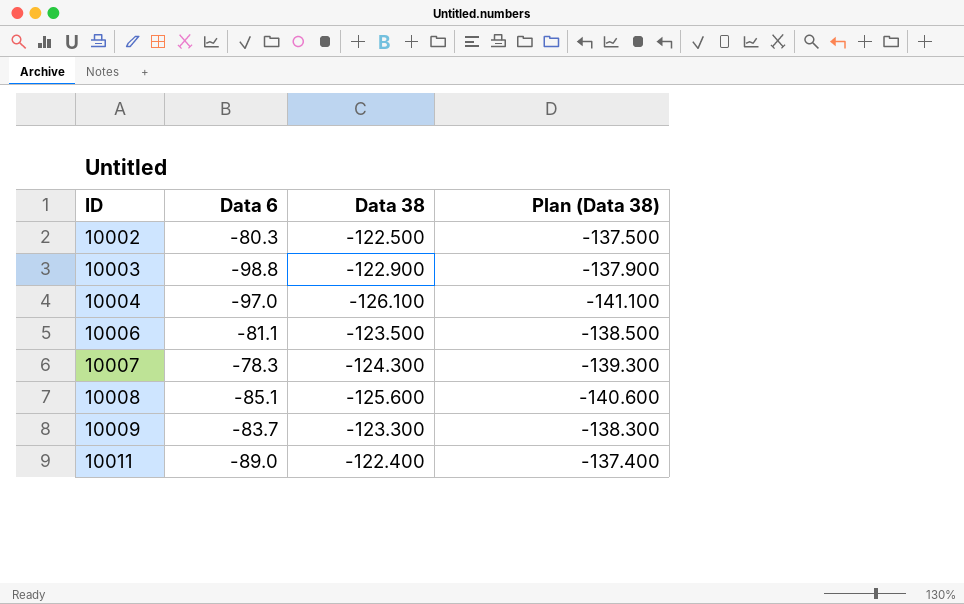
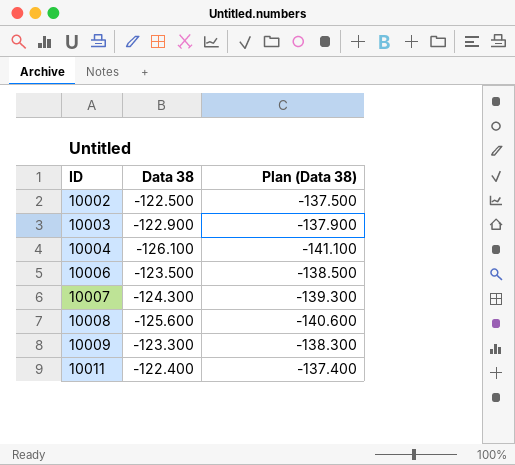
column Data 6 | position: 2 -> none

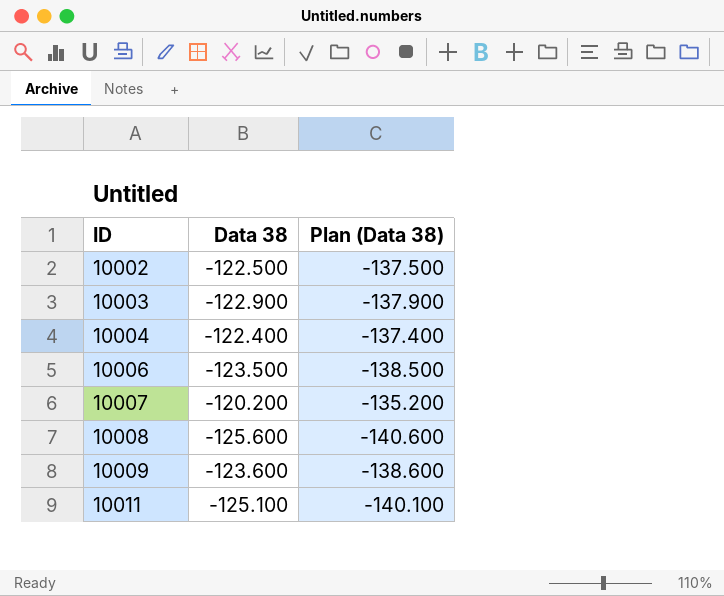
10004 | Data 38: -126.100 -> -122.400
10004 | Plan (Data 38): -141.100 -> -137.400
10007 | Data 38: -124.300 -> -120.200
10007 | Plan (Data 38): -139.300 -> -135.200
10009 | Data 38: -123.300 -> -123.600
10009 | Plan (Data 38): -138.300 -> -138.600
10011 | Data 38: -122.400 -> -125.100
10011 | Plan (Data 38): -137.400 -> -140.100

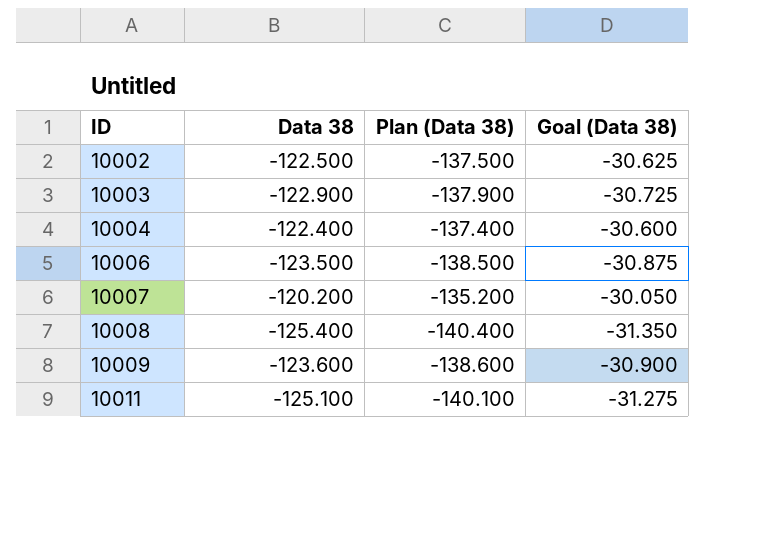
column Goal (Data 38) | formula: none -> [Data 38] * 0.25
10008 | Data 38: -125.600 -> -125.400
10008 | Plan (Data 38): -140.600 -> -140.400

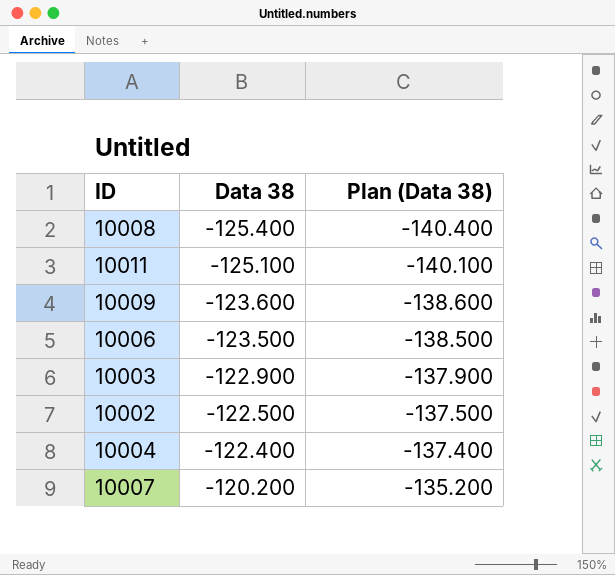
row order: ID ascending -> Data 38 ascending
column Goal (Data 38) | formula: [Data 38] * 0.25 -> none

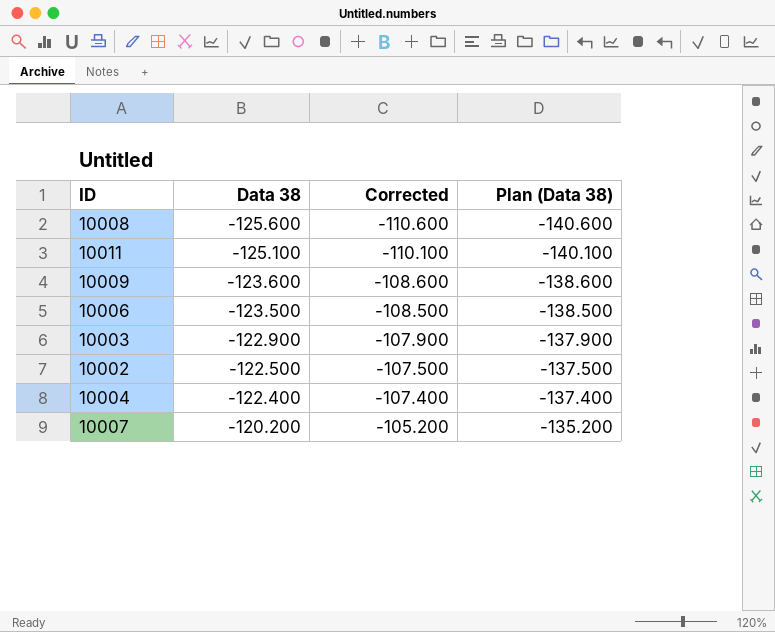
column Corrected | formula: none -> [Data 38] + 15
10008 | Data 38: -125.400 -> -125.600
10008 | Plan (Data 38): -140.400 -> -140.600

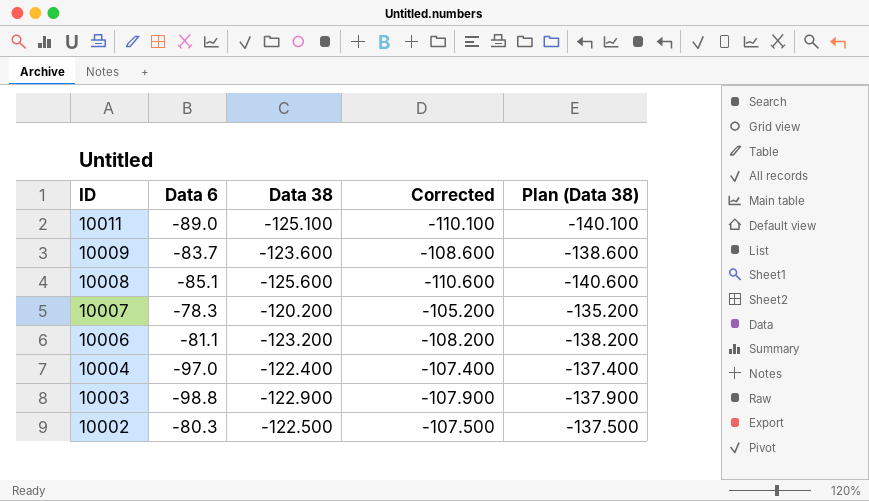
row order: Data 38 ascending -> ID descending
column Data 6 | position: none -> 2
10006 | Data 38: -123.500 -> -123.200
10006 | Corrected: -108.500 -> -108.200
10006 | Plan (Data 38): -138.500 -> -138.200

